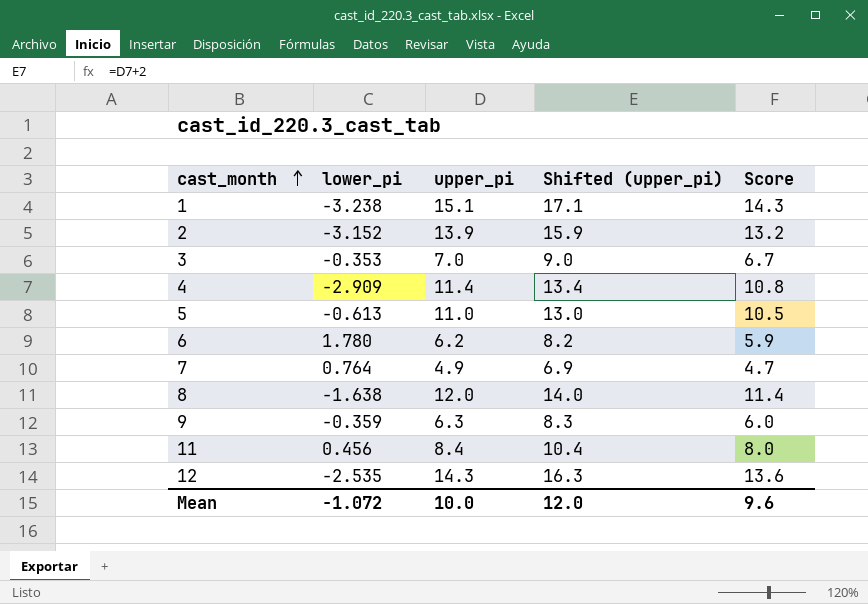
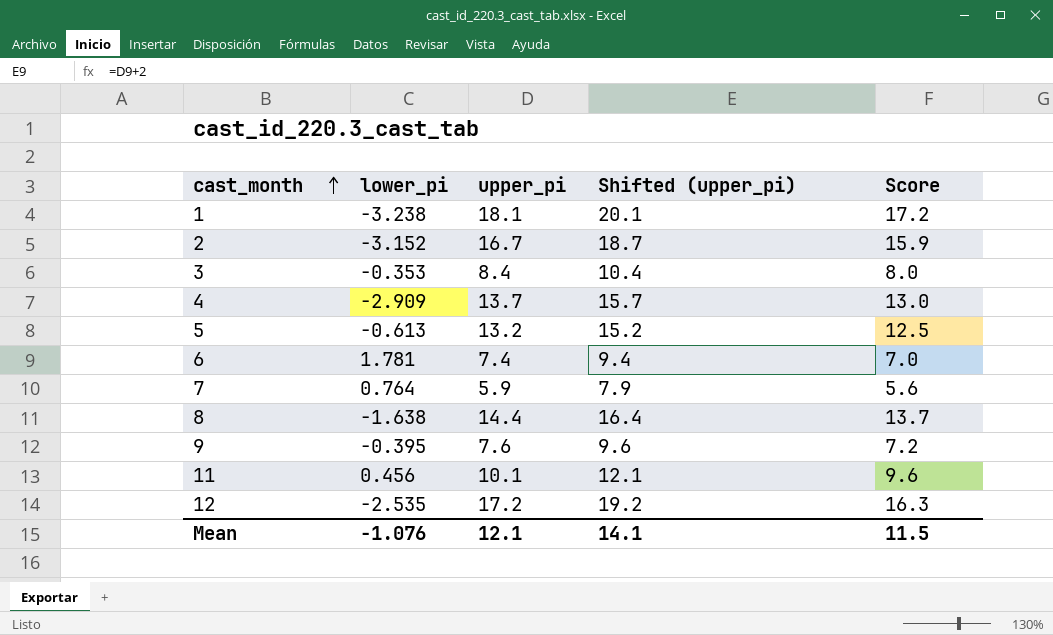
1 | upper_pi: 15.1 -> 18.1
1 | Shifted (upper_pi): 17.1 -> 20.1
1 | Score: 14.3 -> 17.2
2 | upper_pi: 13.9 -> 16.7
2 | Shifted (upper_pi): 15.9 -> 18.7
2 | Score: 13.2 -> 15.9
3 | upper_pi: 7.0 -> 8.4
3 | Shifted (upper_pi): 9.0 -> 10.4
3 | Score: 6.7 -> 8.0
4 | upper_pi: 11.4 -> 13.7
4 | Shifted (upper_pi): 13.4 -> 15.7
4 | Score: 10.8 -> 13.0
5 | upper_pi: 11.0 -> 13.2
5 | Shifted (upper_pi): 13.0 -> 15.2
5 | Score: 10.5 -> 12.5
6 | lower_pi: 1.780 -> 1.781
6 | upper_pi: 6.2 -> 7.4
6 | Shifted (upper_pi): 8.2 -> 9.4
6 | Score: 5.9 -> 7.0
7 | upper_pi: 4.9 -> 5.9
7 | Shifted (upper_pi): 6.9 -> 7.9
7 | Score: 4.7 -> 5.6
8 | upper_pi: 12.0 -> 14.4
8 | Shifted (upper_pi): 14.0 -> 16.4
8 | Score: 11.4 -> 13.7
9 | lower_pi: -0.359 -> -0.395
9 | upper_pi: 6.3 -> 7.6
9 | Shifted (upper_pi): 8.3 -> 9.6
9 | Score: 6.0 -> 7.2
11 | upper_pi: 8.4 -> 10.1
11 | Shifted (upper_pi): 10.4 -> 12.1
11 | Score: 8.0 -> 9.6
12 | upper_pi: 14.3 -> 17.2
12 | Shifted (upper_pi): 16.3 -> 19.2
12 | Score: 13.6 -> 16.3
Mean | lower_pi: -1.072 -> -1.076
Mean | upper_pi: 10.0 -> 12.1
Mean | Shifted (upper_pi): 12.0 -> 14.1
Mean | Score: 9.6 -> 11.5

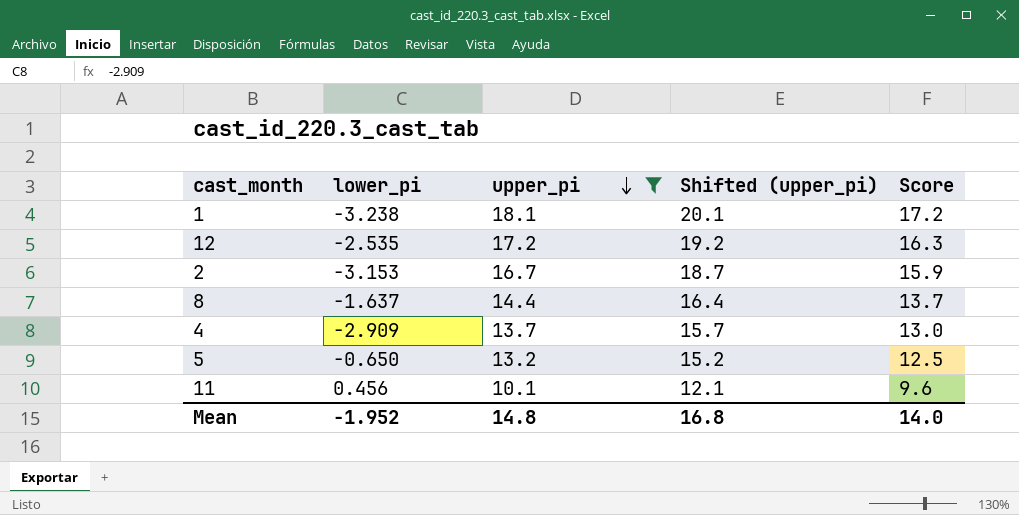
filter: none -> upper_pi >= 10.1
row order: cast_month ascending -> upper_pi descending
2 | lower_pi: -3.152 -> -3.153
8 | lower_pi: -1.638 -> -1.637
5 | lower_pi: -0.613 -> -0.650
Mean | lower_pi: -1.076 -> -1.952
Mean | upper_pi: 12.1 -> 14.8
Mean | Shifted (upper_pi): 14.1 -> 16.8
Mean | Score: 11.5 -> 14.0

